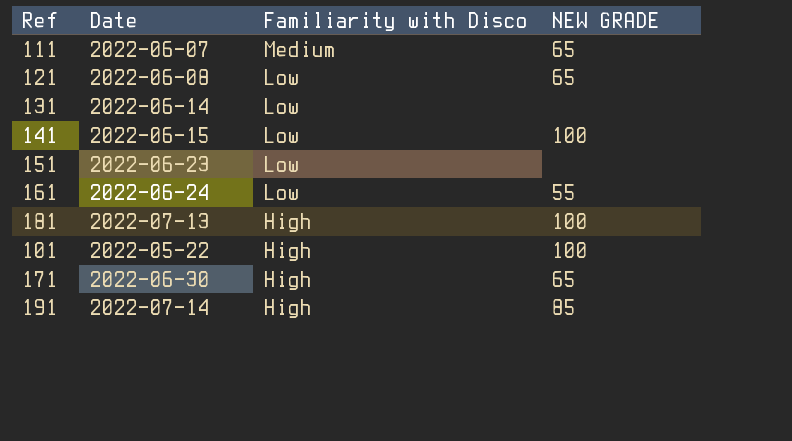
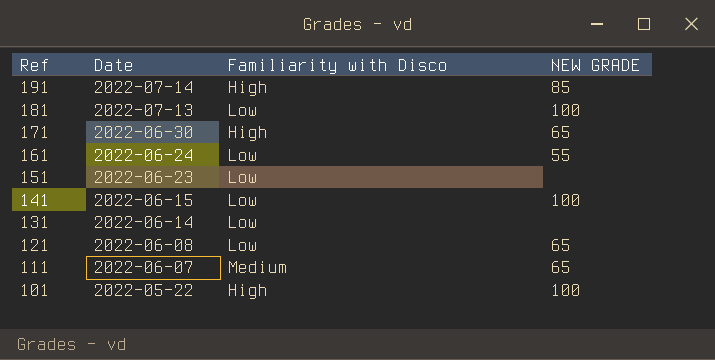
row order: Familiarity with Disco descending -> Ref descending
181 | Familiarity with Disco: High -> Low

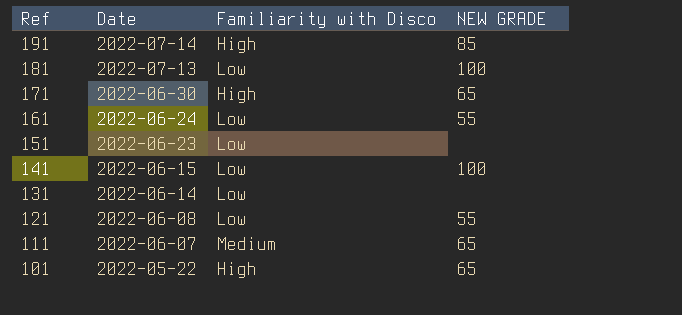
121 | NEW GRADE: 65 -> 55
101 | NEW GRADE: 100 -> 65

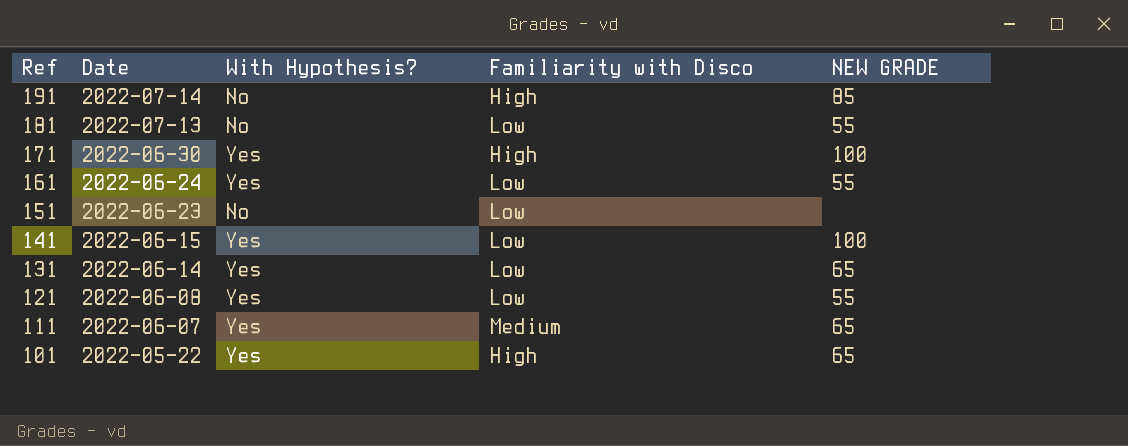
column With Hypothesis? | position: none -> 3
181 | NEW GRADE: 100 -> 55
171 | NEW GRADE: 65 -> 100
131 | NEW GRADE: none -> 65

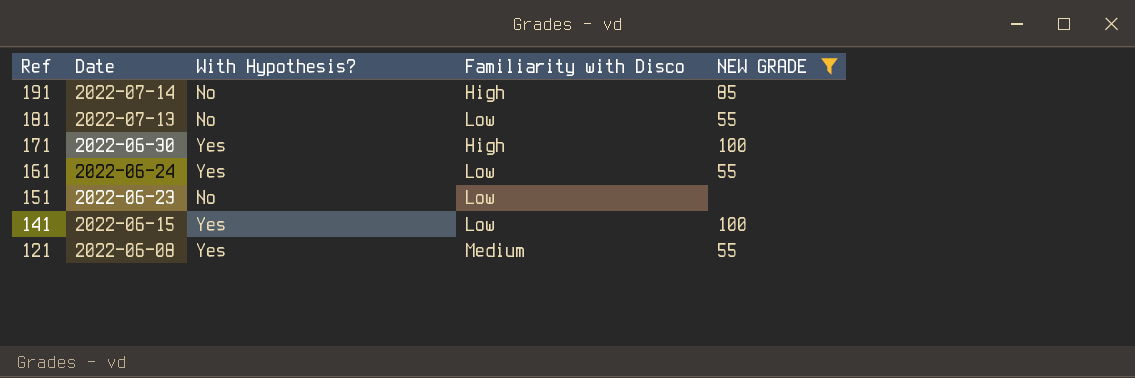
filter: none -> NEW GRADE != 65
121 | Familiarity with Disco: Low -> Medium

